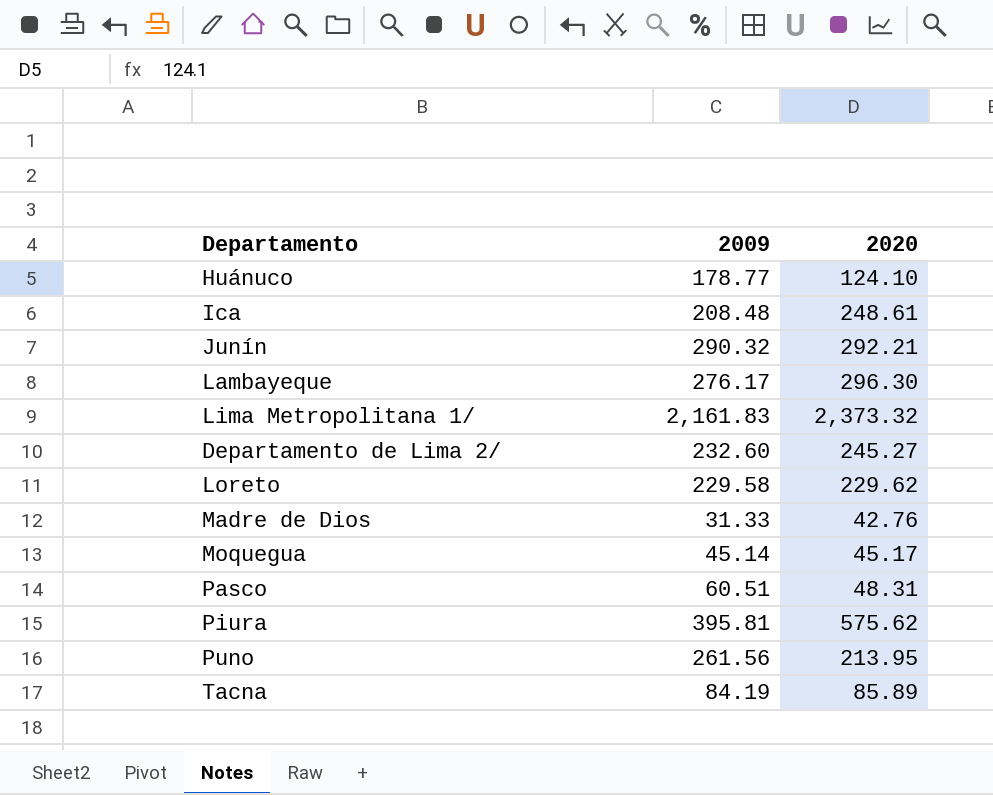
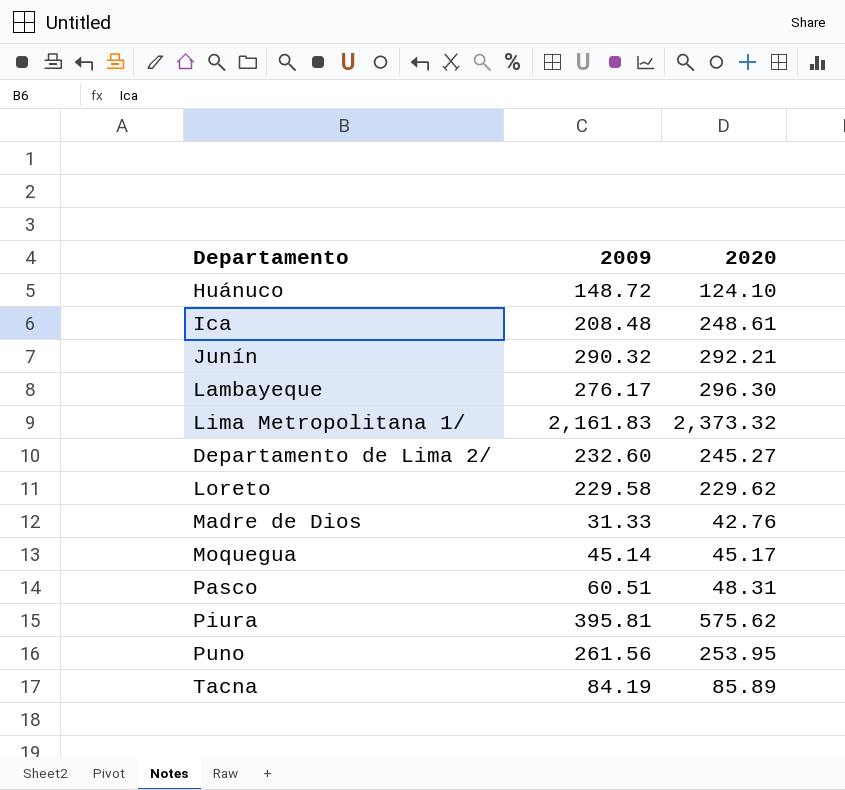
Huánuco | 2009: 178.77 -> 148.72
Puno | 2020: 213.95 -> 253.95

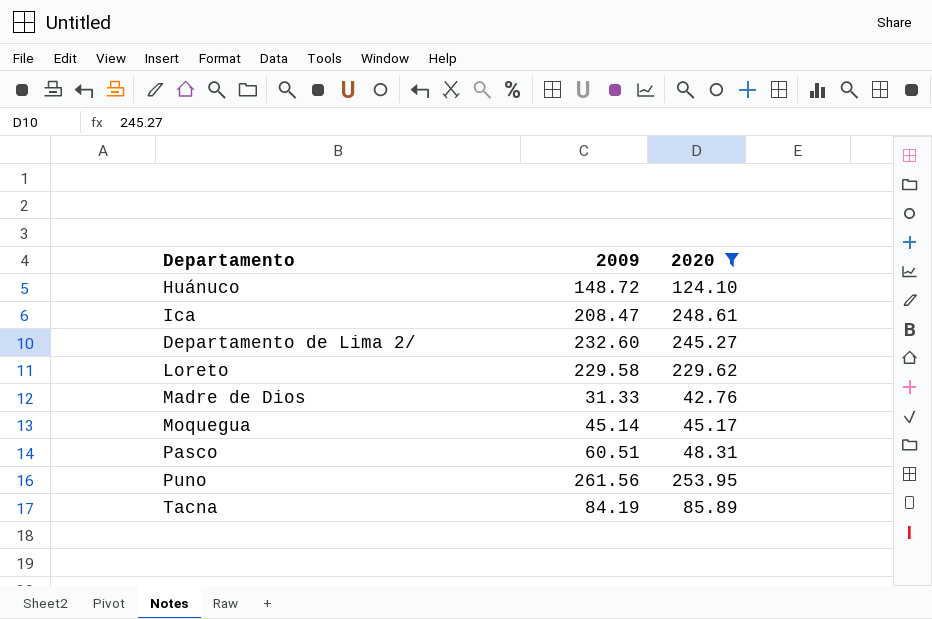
filter: none -> 2020 <= 253.95
Ica | 2009: 208.48 -> 208.47

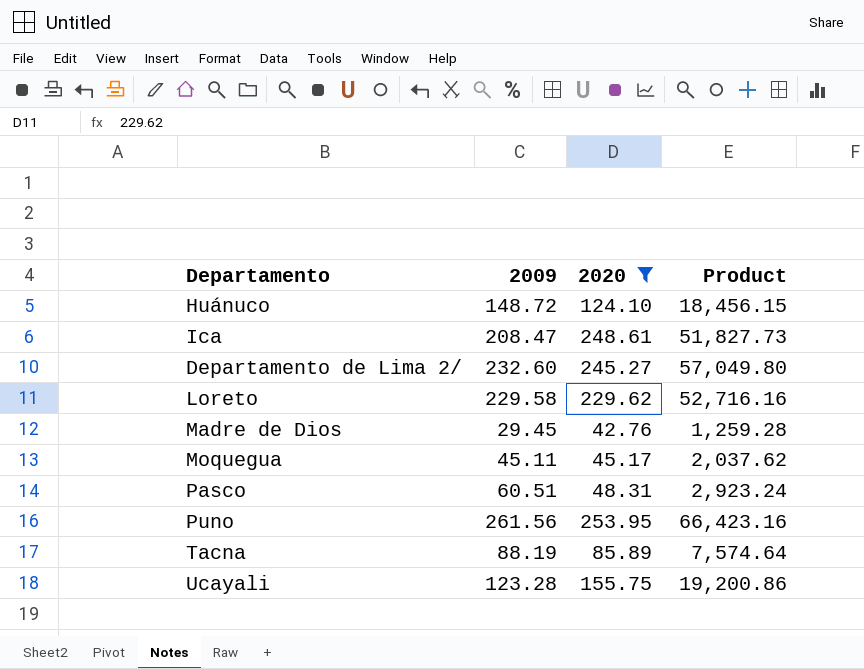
column Product | formula: none -> [2009] * [2020]
Madre de Dios | 2009: 31.33 -> 29.45
Moquegua | 2009: 45.14 -> 45.11
Tacna | 2009: 84.19 -> 88.19
row Ucayali: none -> 123.28 | 155.75 | 19,200.86

